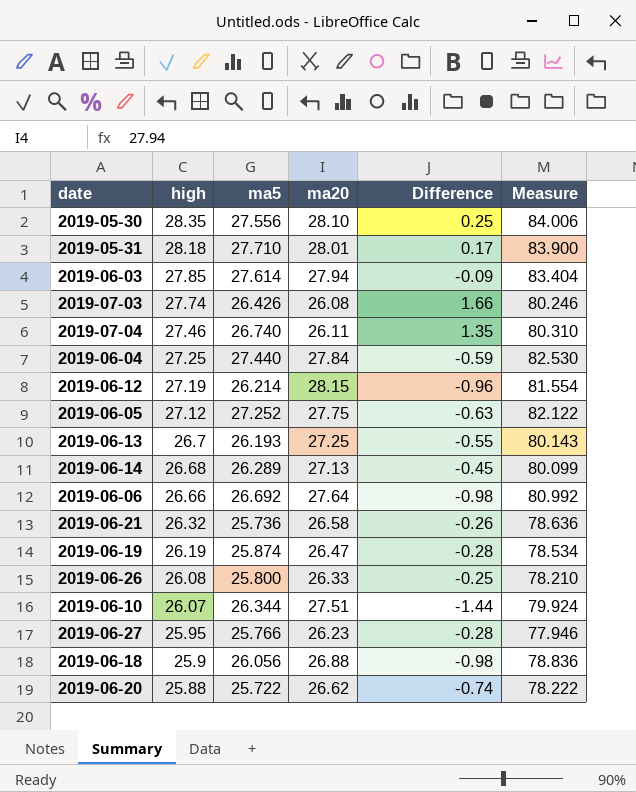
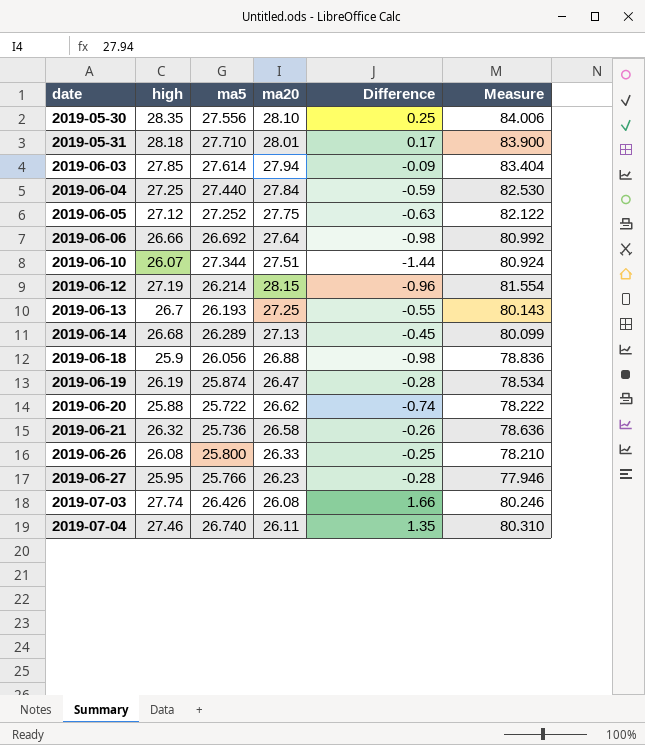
row order: high descending -> date ascending
2019-06-10 | ma5: 26.344 -> 27.344
2019-06-10 | Measure: 79.924 -> 80.924

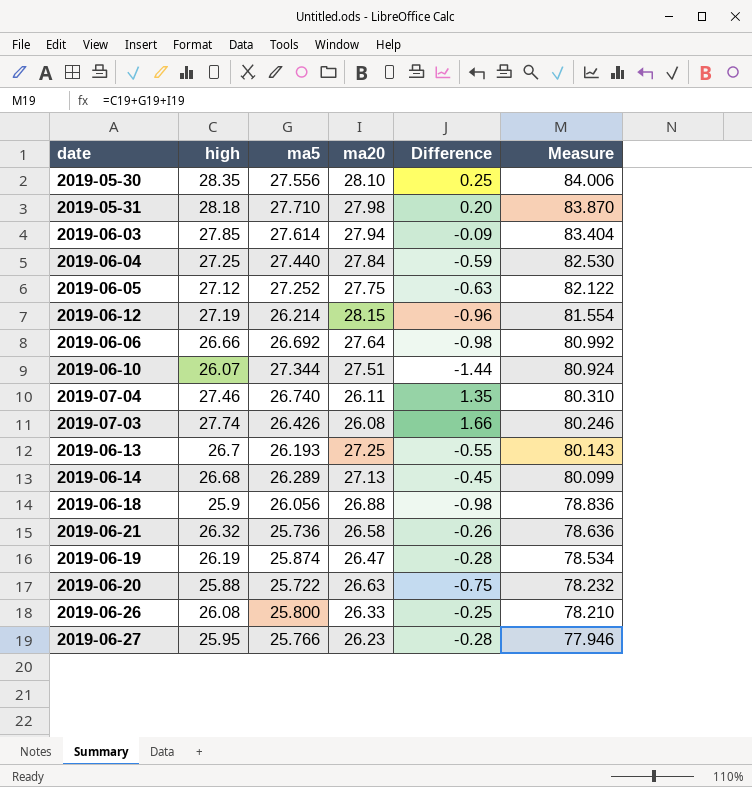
row order: date ascending -> Measure descending
2019-05-31 | ma20: 28.01 -> 27.98
2019-05-31 | Difference: 0.17 -> 0.20
2019-05-31 | Measure: 83.900 -> 83.870
2019-06-20 | ma20: 26.62 -> 26.63
2019-06-20 | Difference: -0.74 -> -0.75
2019-06-20 | Measure: 78.222 -> 78.232

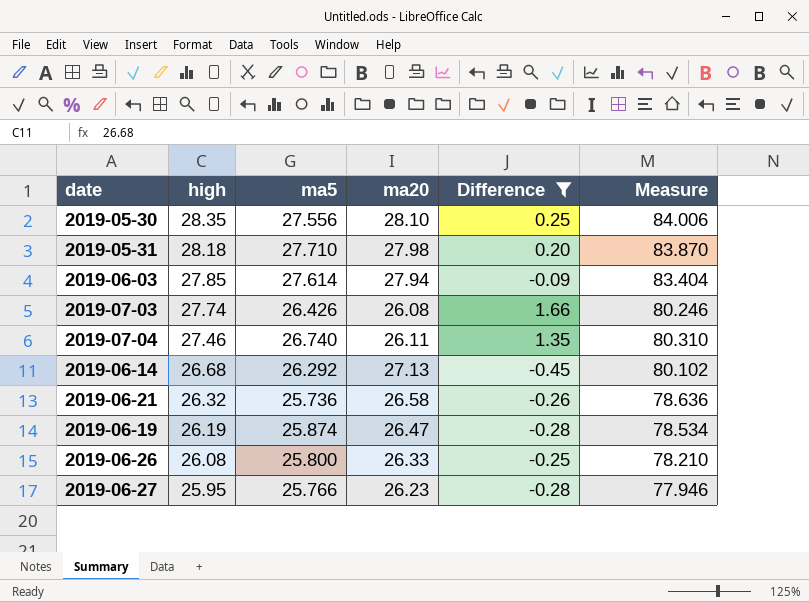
filter: none -> Difference >= -0.45
row order: Measure descending -> high descending
2019-06-14 | ma5: 26.289 -> 26.292
2019-06-14 | Measure: 80.099 -> 80.102

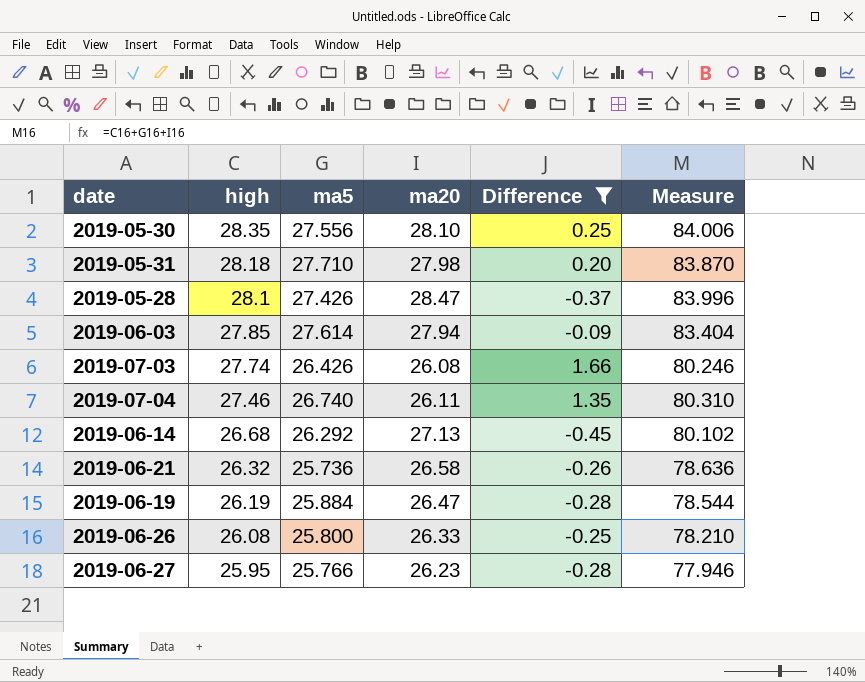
row 2019-05-28: none -> 28.1 | 27.426 | 28.47 | -0.37 | 83.996
2019-06-19 | ma5: 25.874 -> 25.884
2019-06-19 | Measure: 78.534 -> 78.544

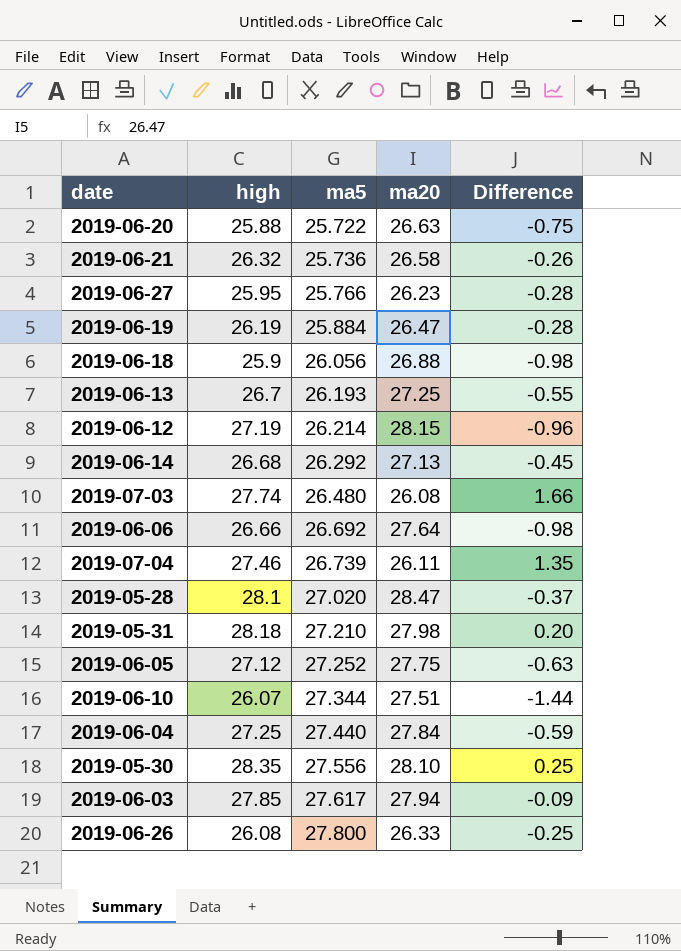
filter: Difference >= -0.45 -> none
row order: high descending -> ma5 ascending
column Measure | formula: [high] + [ma5] + [ma20] -> none
2019-07-03 | ma5: 26.426 -> 26.480
2019-07-04 | ma5: 26.740 -> 26.739
2019-05-28 | ma5: 27.426 -> 27.020
2019-05-31 | ma5: 27.710 -> 27.210
2019-06-03 | ma5: 27.614 -> 27.617
2019-06-26 | ma5: 25.800 -> 27.800

